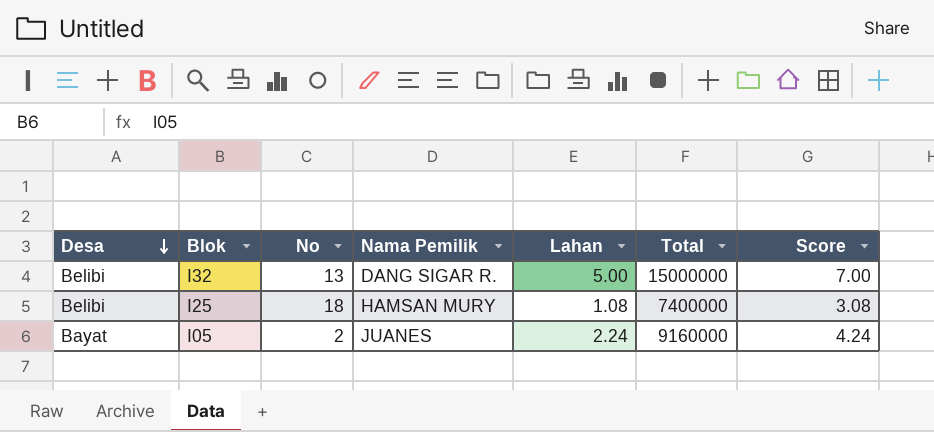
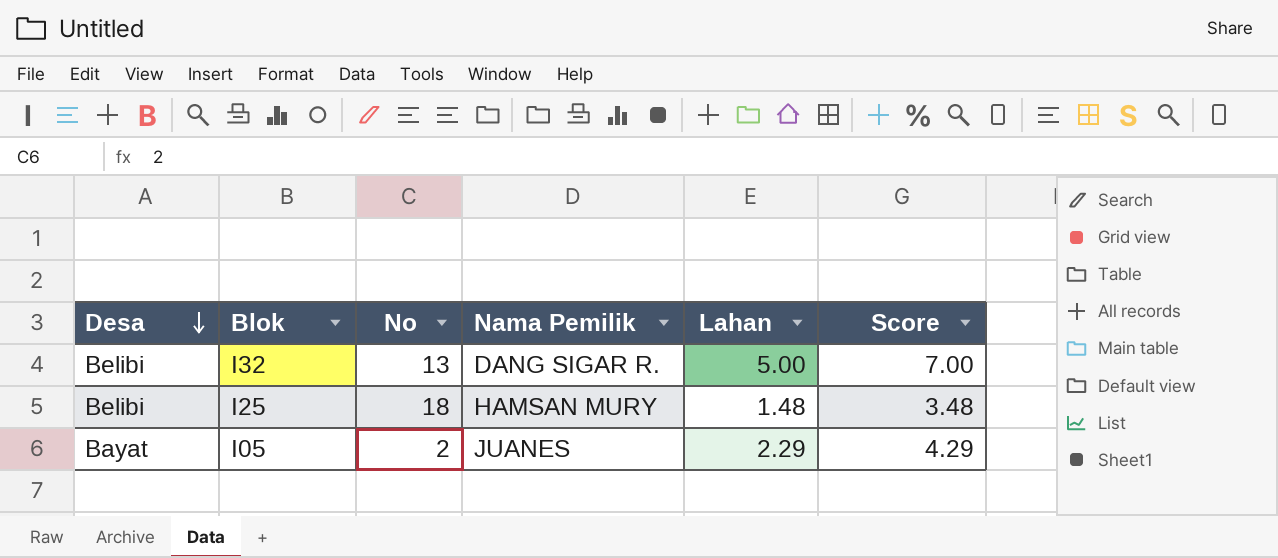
column Total | position: 6 -> none
I25 | Lahan: 1.08 -> 1.48
I25 | Score: 3.08 -> 3.48
I05 | Lahan: 2.24 -> 2.29
I05 | Score: 4.24 -> 4.29

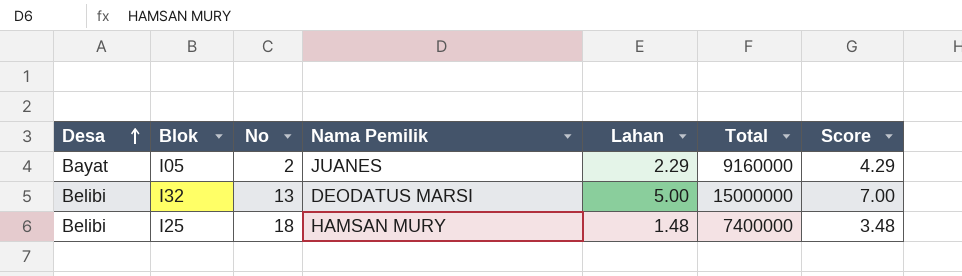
row order: Desa descending -> Desa ascending
column Total | position: none -> 6
I32 | Nama Pemilik: DANG SIGAR R. -> DEODATUS MARSI

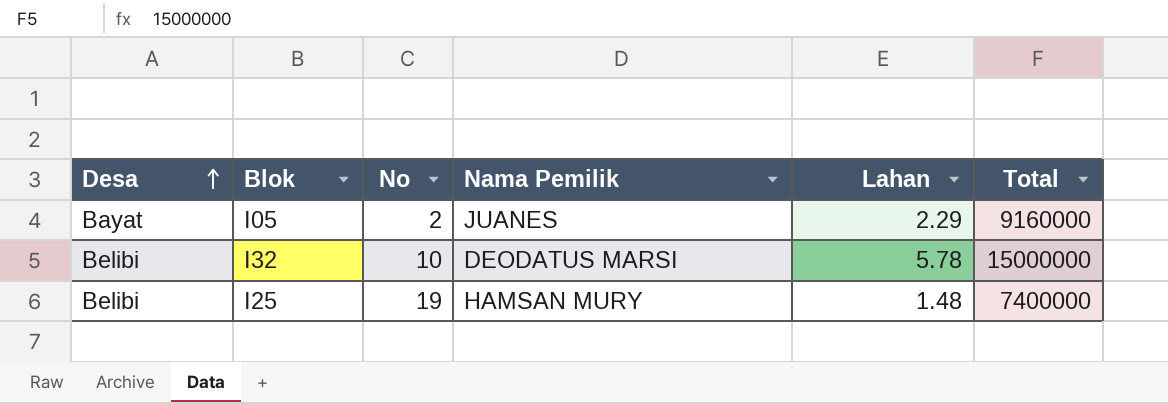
column Score | formula: [Lahan] + 2 -> none
I32 | No: 13 -> 10
I32 | Lahan: 5.00 -> 5.78
I25 | No: 18 -> 19

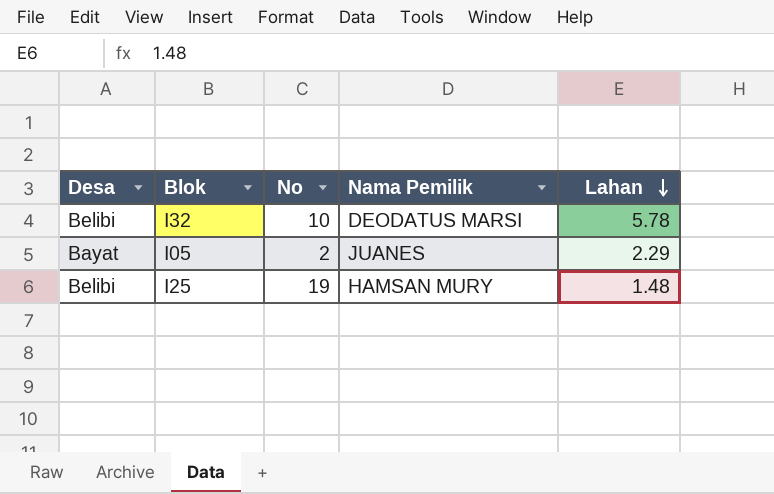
row order: Desa ascending -> Lahan descending
column Total | position: 6 -> none

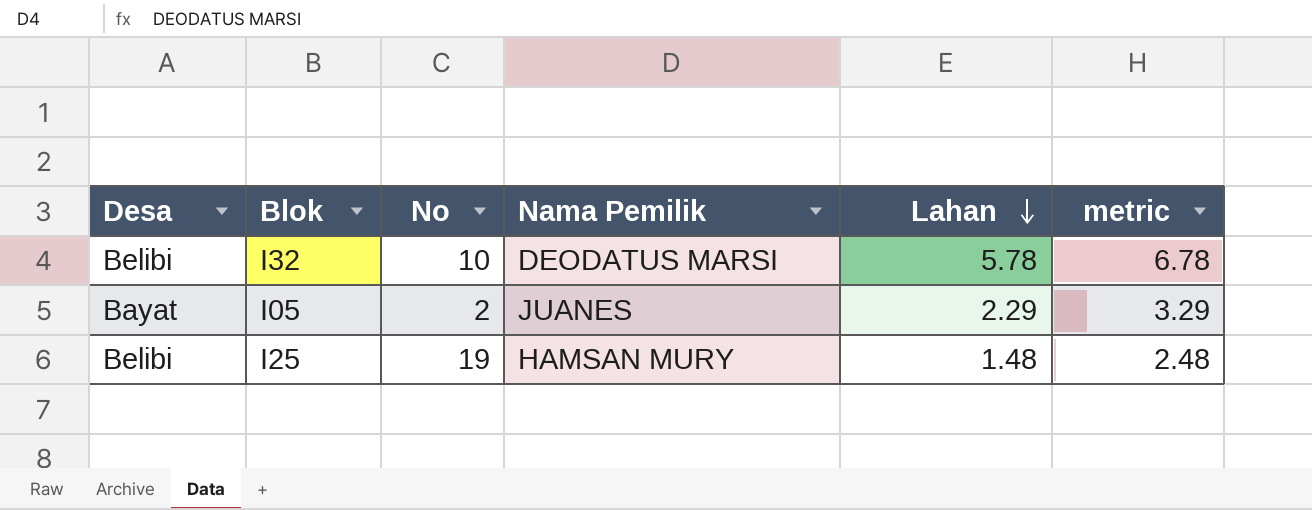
column metric | formula: none -> [Lahan] + 1

